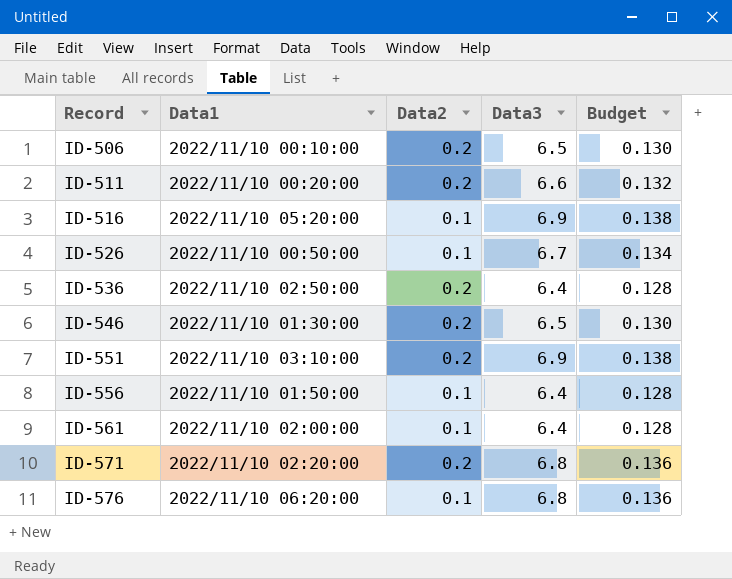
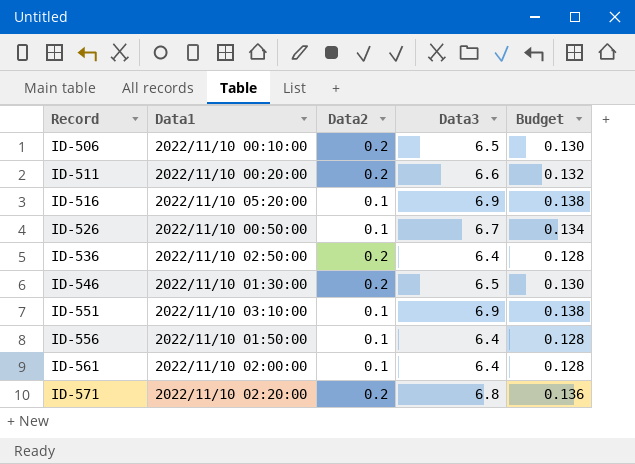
row ID-576: 2022/11/10 06:20:00 | 0.1 | 6.8 | 0.136 -> none
ID-551 | Data2: 0.2 -> 0.1

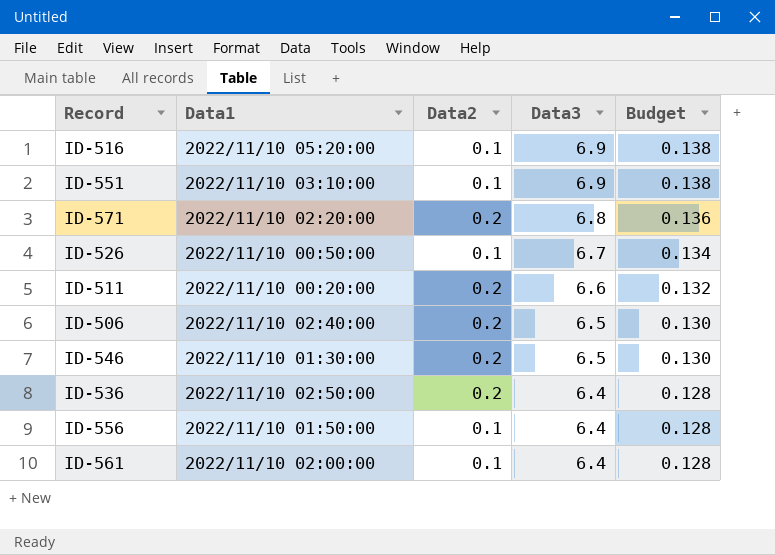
row order: Record ascending -> Data3 descending
ID-506 | Data1: 2022/11/10 00:10:00 -> 2022/11/10 02:40:00

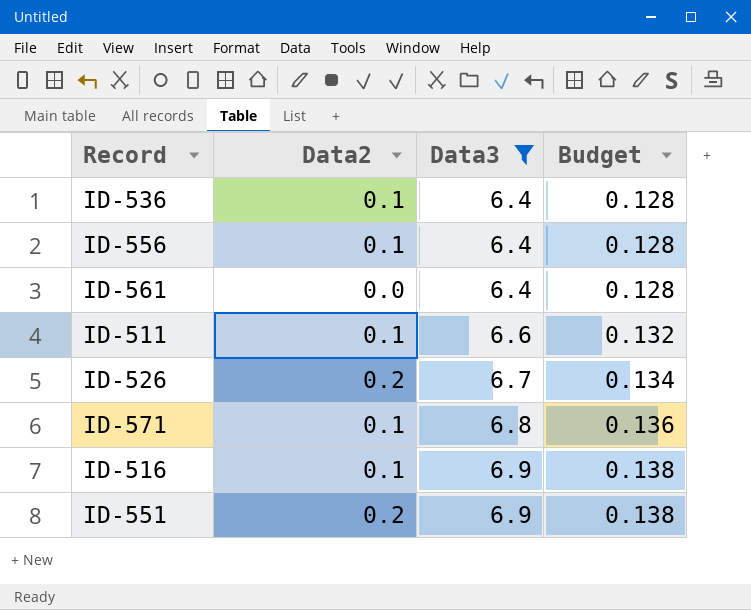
filter: none -> Data3 != 6.5
row order: Data3 descending -> Data3 ascending
column Data1 | position: 2 -> none
ID-536 | Data2: 0.2 -> 0.1
ID-561 | Data2: 0.1 -> 0.0
ID-511 | Data2: 0.2 -> 0.1
ID-526 | Data2: 0.1 -> 0.2
ID-571 | Data2: 0.2 -> 0.1
ID-551 | Data2: 0.1 -> 0.2

